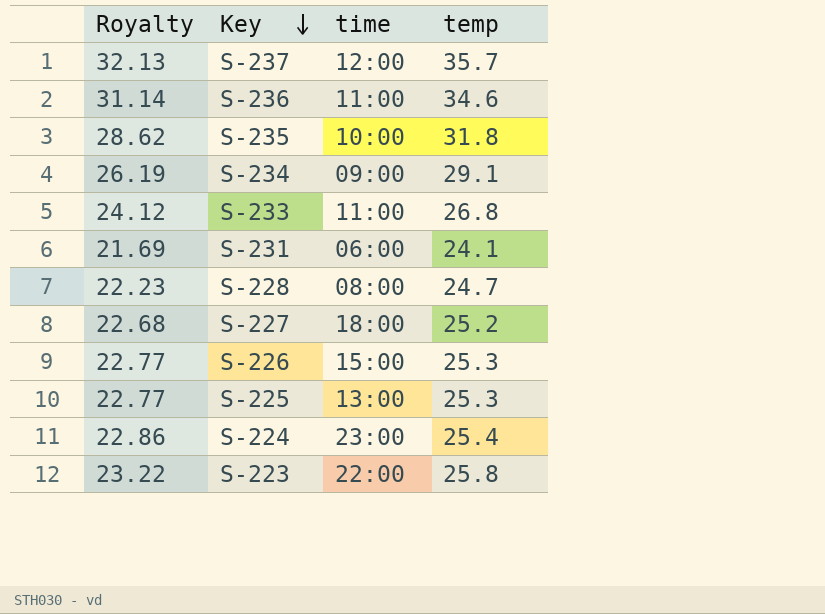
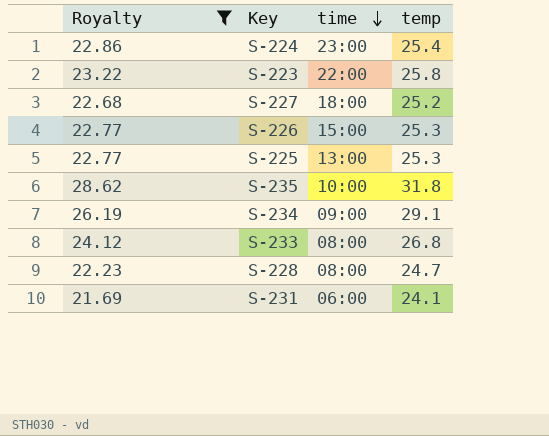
filter: none -> Royalty <= 28.62
row order: Key descending -> time descending
S-233 | time: 11:00 -> 08:00

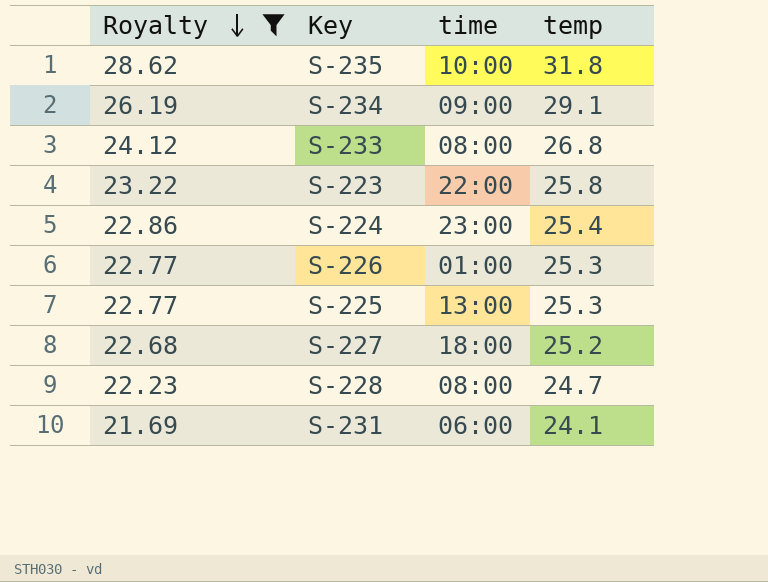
row order: time descending -> Royalty descending
S-226 | time: 15:00 -> 01:00

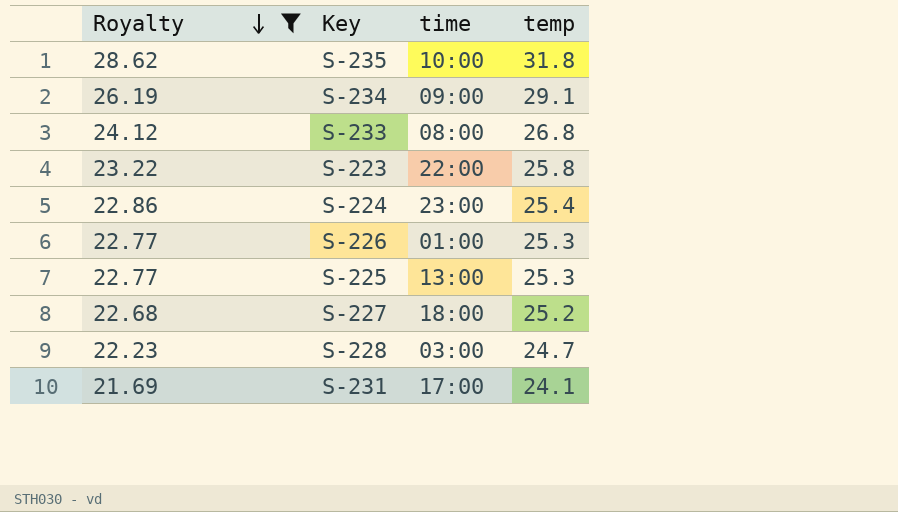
S-228 | time: 08:00 -> 03:00
S-231 | time: 06:00 -> 17:00

